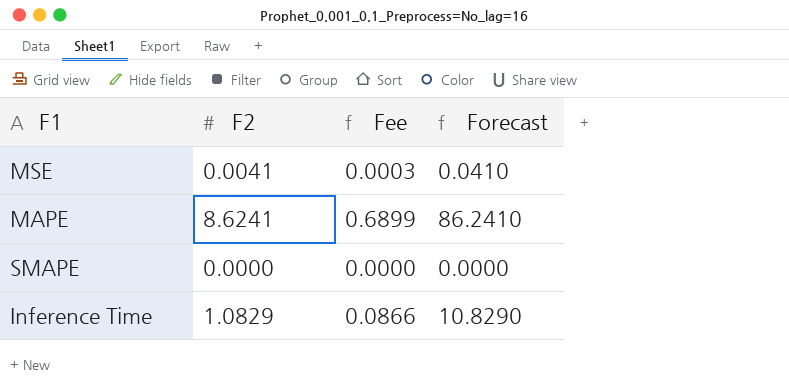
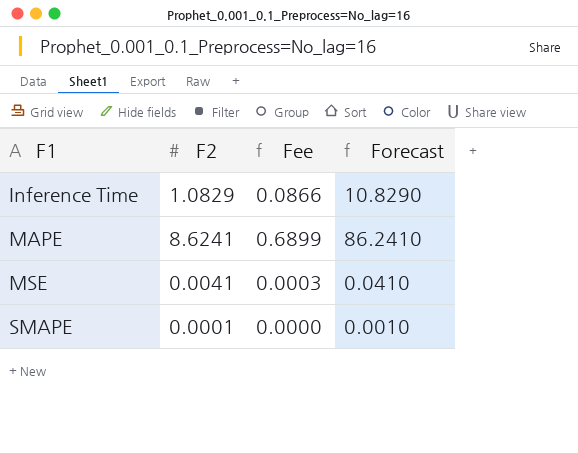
row order: none -> F1 ascending
SMAPE | F2: 0.0000 -> 0.0001
SMAPE | Forecast: 0.0000 -> 0.0010

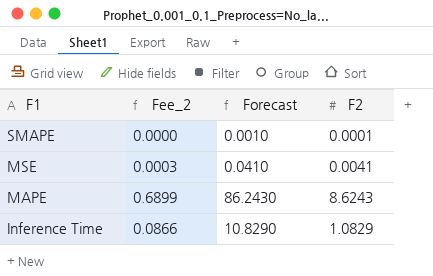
row order: F1 ascending -> F1 descending
column name: Fee -> Fee_2
column F2 | position: 2 -> 4
MAPE | Forecast: 86.2410 -> 86.2430
MAPE | F2: 8.6241 -> 8.6243

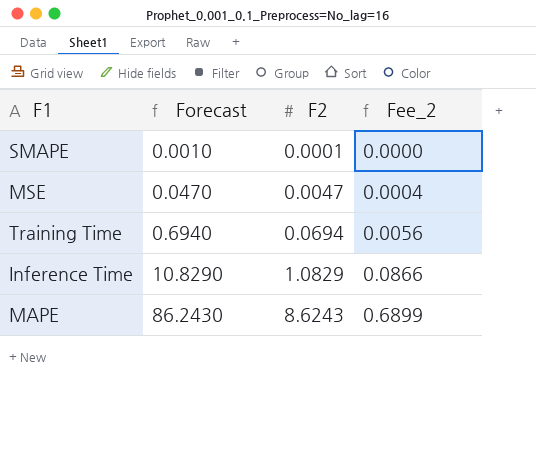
row order: F1 descending -> Forecast ascending
column Fee_2 | position: 2 -> 4
MSE | Forecast: 0.0410 -> 0.0470
MSE | F2: 0.0041 -> 0.0047
MSE | Fee_2: 0.0003 -> 0.0004
row Training Time: none -> 0.6940 | 0.0694 | 0.0056

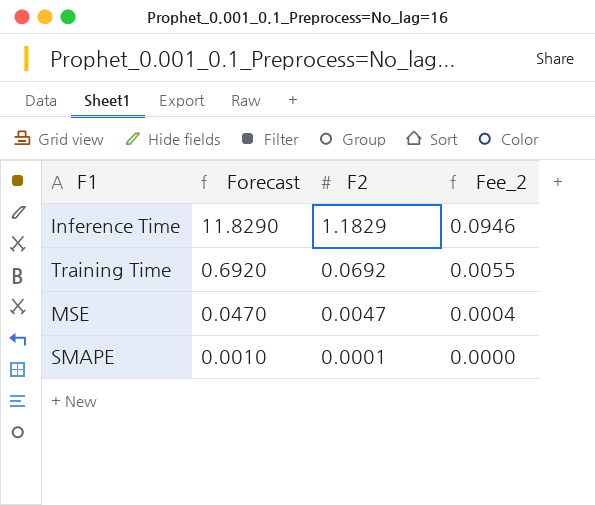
row order: Forecast ascending -> Forecast descending
row MAPE: 86.2430 | 8.6243 | 0.6899 -> none
Inference Time | Forecast: 10.8290 -> 11.8290
Inference Time | F2: 1.0829 -> 1.1829
Inference Time | Fee_2: 0.0866 -> 0.0946
Training Time | Forecast: 0.6940 -> 0.6920
Training Time | F2: 0.0694 -> 0.0692
Training Time | Fee_2: 0.0056 -> 0.0055

